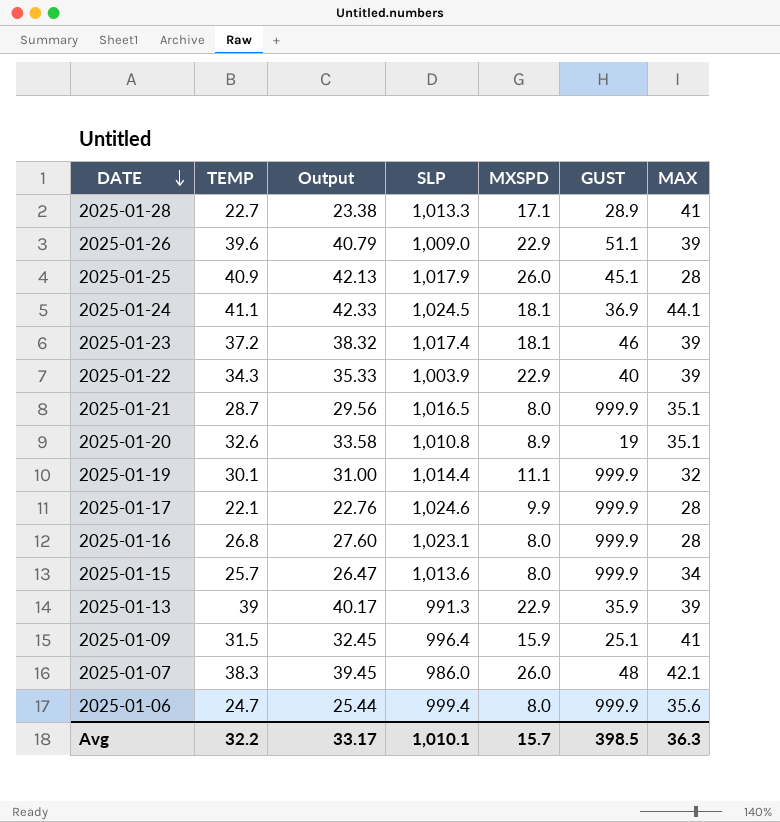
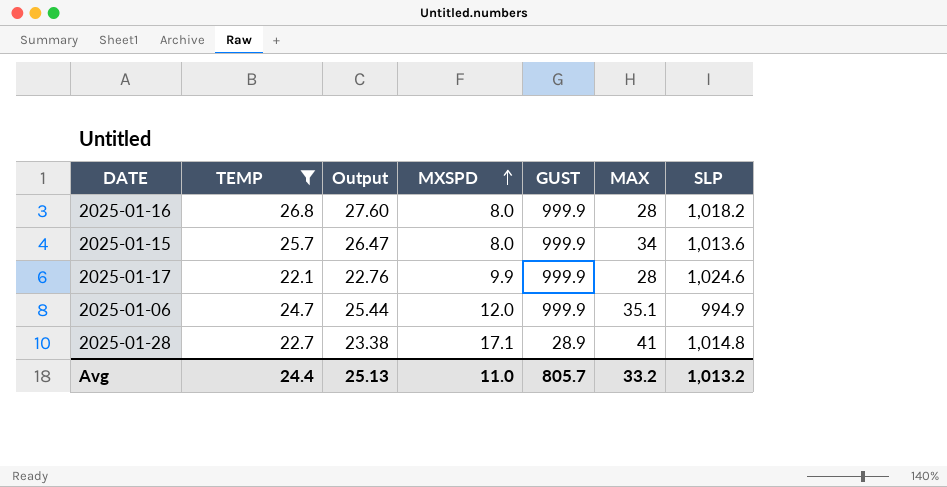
filter: none -> TEMP <= 26.8
row order: DATE descending -> MXSPD ascending
column SLP | position: 4 -> 7
2025-01-16 | SLP: 1,023.1 -> 1,018.2
2025-01-06 | MXSPD: 8.0 -> 12.0
2025-01-06 | MAX: 35.6 -> 35.1
2025-01-06 | SLP: 999.4 -> 994.9
2025-01-28 | SLP: 1,013.3 -> 1,014.8
Avg | TEMP: 32.2 -> 24.4
Avg | Output: 33.17 -> 25.13
Avg | MXSPD: 15.7 -> 11.0
Avg | GUST: 398.5 -> 805.7
Avg | MAX: 36.3 -> 33.2
Avg | SLP: 1,010.1 -> 1,013.2

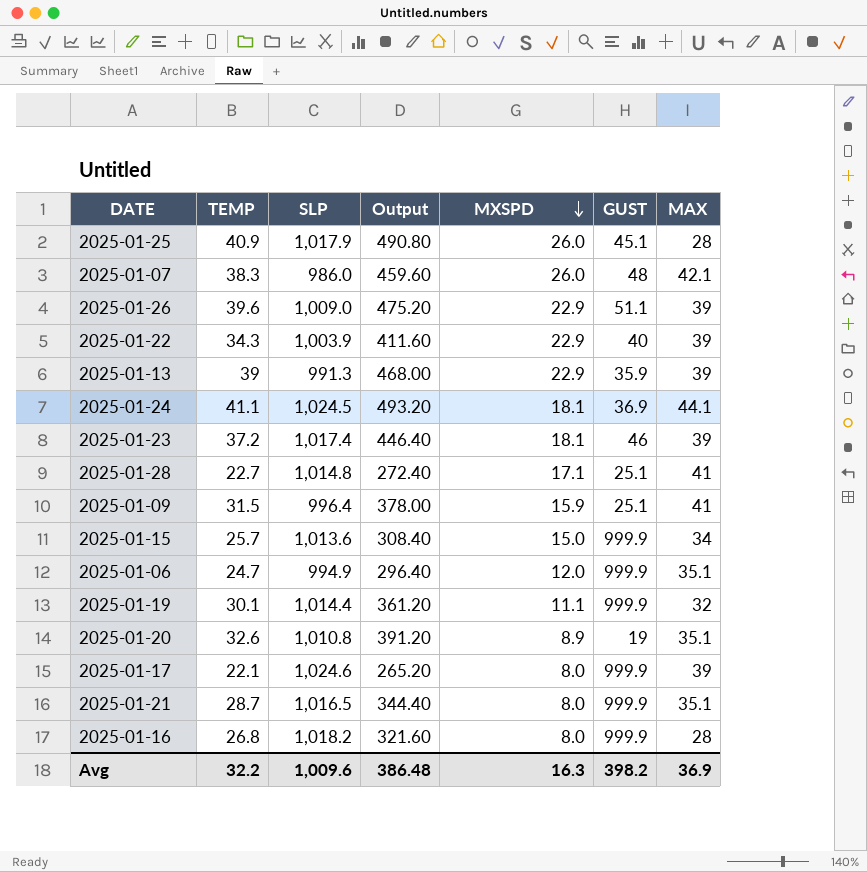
filter: TEMP <= 26.8 -> none
row order: MXSPD ascending -> MXSPD descending
column SLP | position: 7 -> 3
column Output | formula: [TEMP] * 1.03 -> [TEMP] * 12
2025-01-28 | GUST: 28.9 -> 25.1
2025-01-15 | MXSPD: 8.0 -> 15.0
2025-01-17 | MXSPD: 9.9 -> 8.0
2025-01-17 | MAX: 28 -> 39
Avg | TEMP: 24.4 -> 32.2
Avg | SLP: 1,013.2 -> 1,009.6
Avg | Output: 25.13 -> 386.48
Avg | MXSPD: 11.0 -> 16.3
Avg | GUST: 805.7 -> 398.2
Avg | MAX: 33.2 -> 36.9

